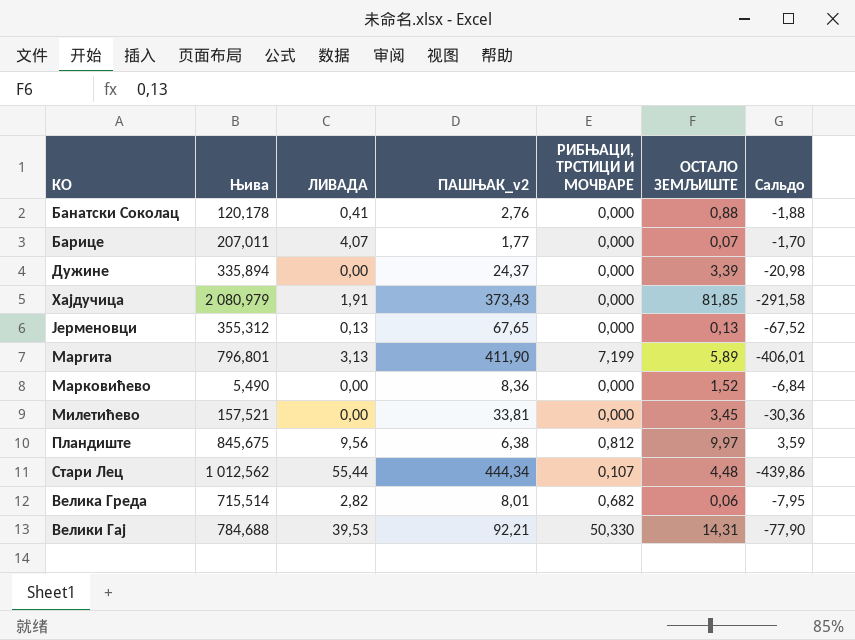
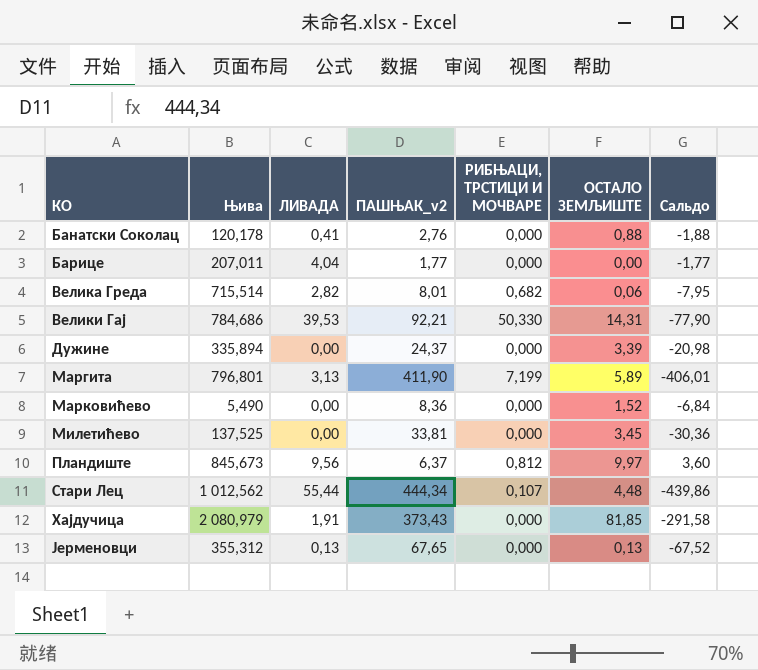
row order: none -> КО ascending
Барице | ЛИВАДА: 4,07 -> 4,04
Барице | ОСТАЛО ЗЕМЉИШТЕ: 0,07 -> 0,00
Барице | Сальдо: -1,70 -> -1,77
Велики Гај | Њива: 784,688 -> 784,686
Милетићево | Њива: 157,521 -> 137,525
Пландиште | Њива: 845,675 -> 845,673
Пландиште | ПАШЊАК_v2: 6,38 -> 6,37
Пландиште | Сальдо: 3,59 -> 3,60

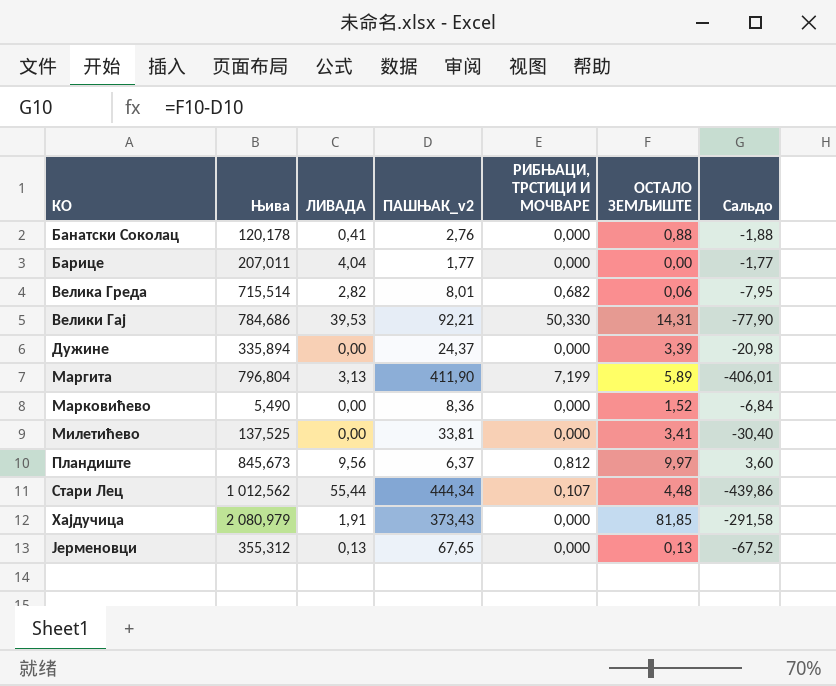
Маргита | Њива: 796,801 -> 796,804
Милетићево | ОСТАЛО ЗЕМЉИШТЕ: 3,45 -> 3,41
Милетићево | Сальдо: -30,36 -> -30,40

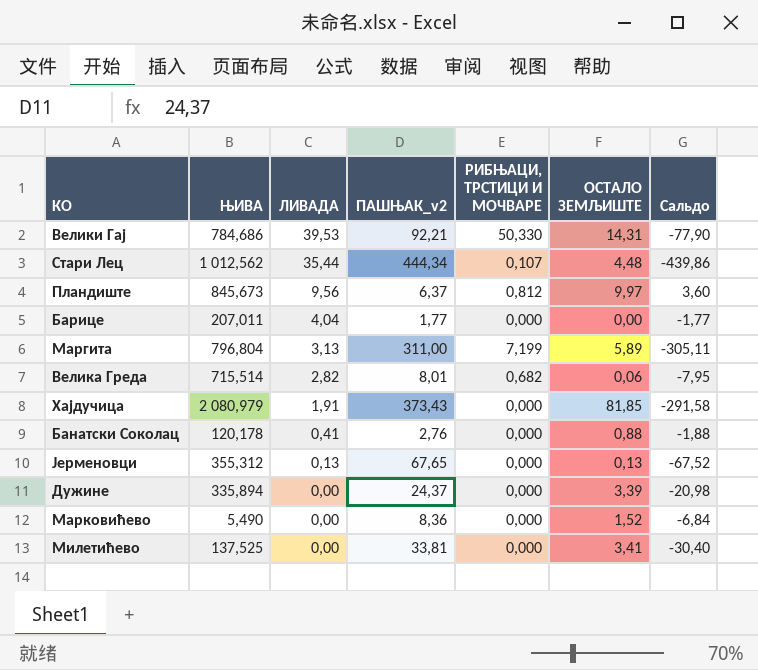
row order: КО ascending -> ЛИВАДА descending
column name: Њива -> ЊИВА
Стари Лец | ЛИВАДА: 55,44 -> 35,44
Маргита | ПАШЊАК_v2: 411,90 -> 311,00
Маргита | Сальдо: -406,01 -> -305,11

